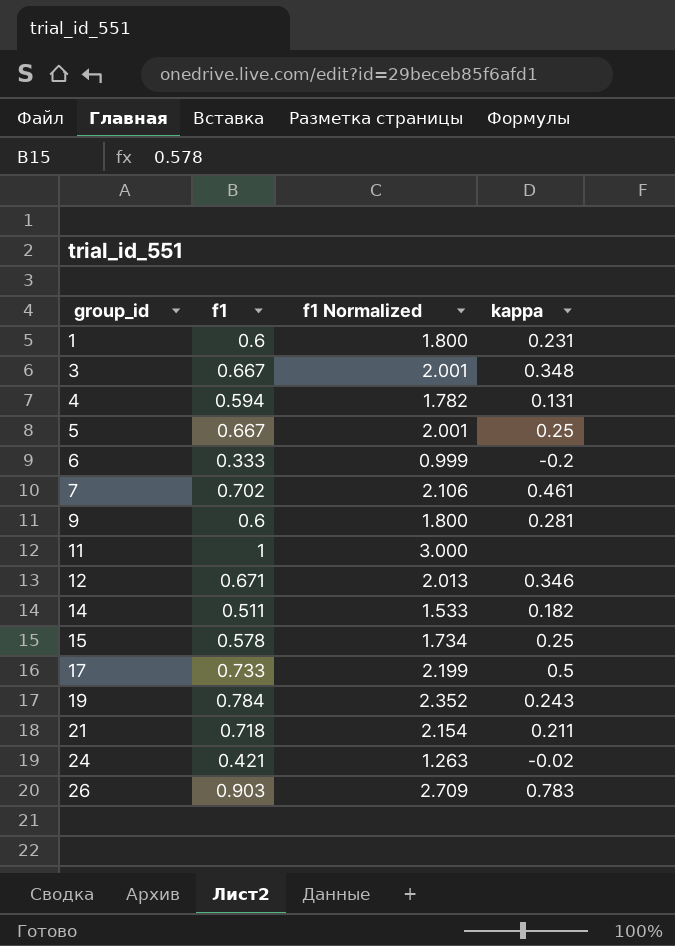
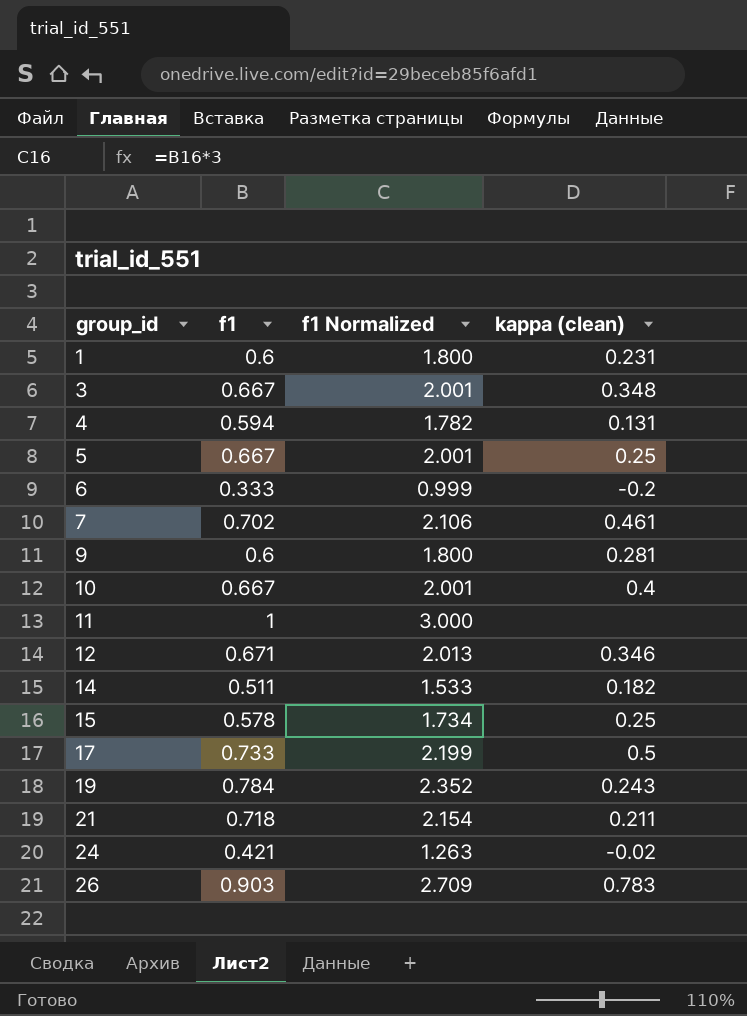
column name: kappa -> kappa (clean)
row 10: none -> 0.667 | 2.001 | 0.4

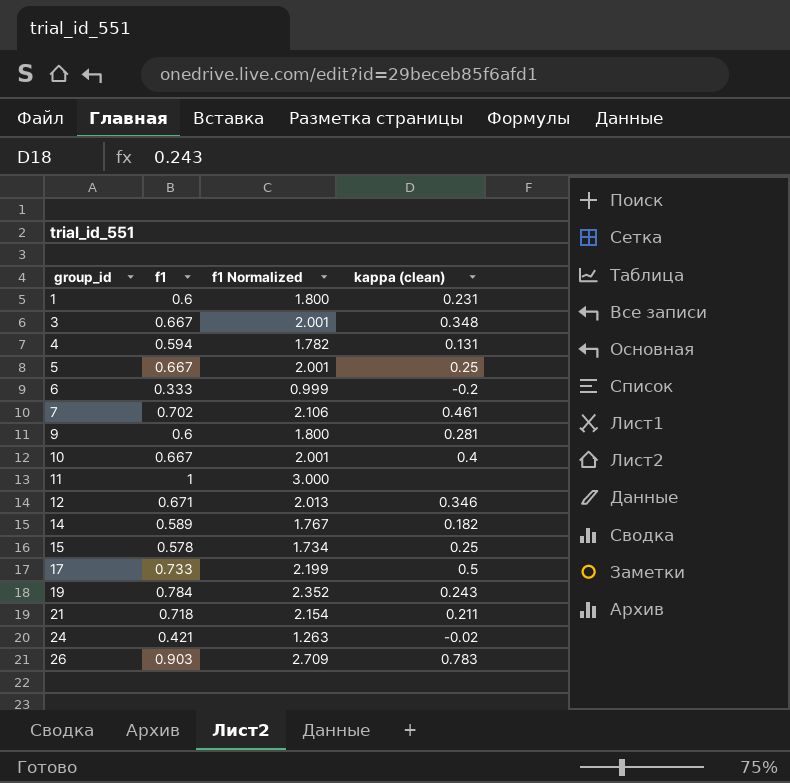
14 | f1: 0.511 -> 0.589
14 | f1 Normalized: 1.533 -> 1.767

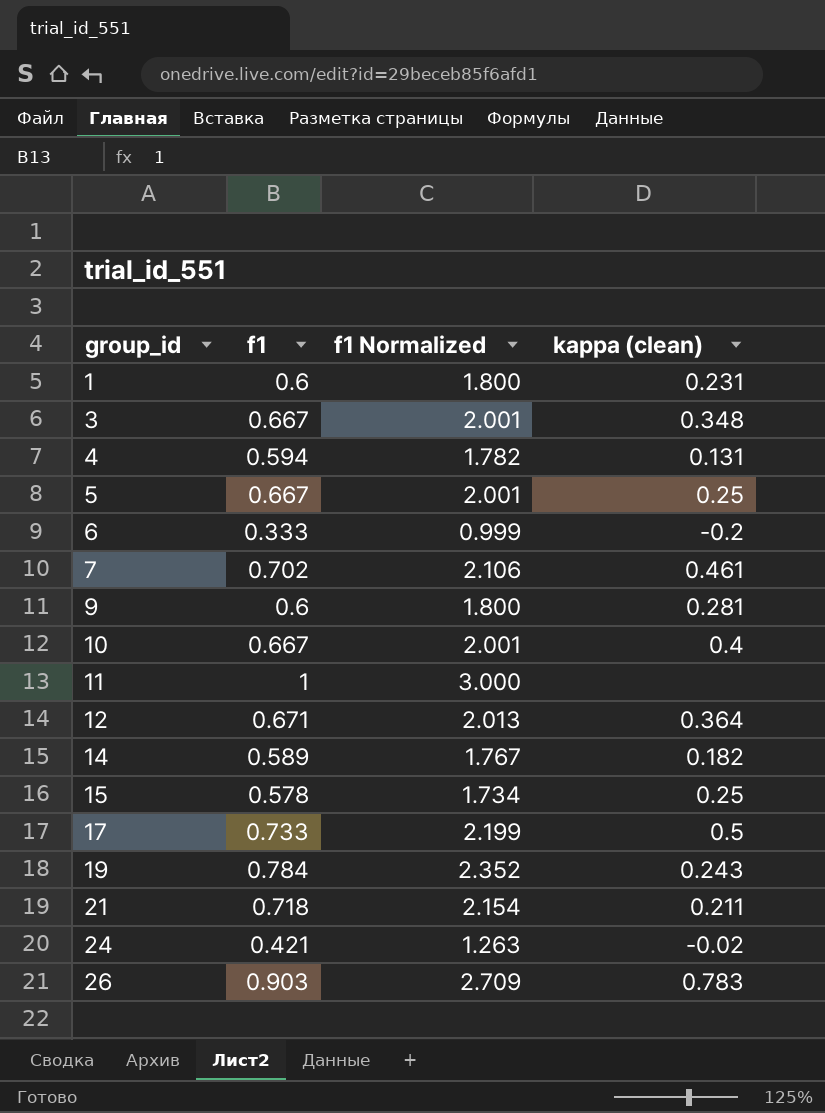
12 | kappa (clean): 0.346 -> 0.364

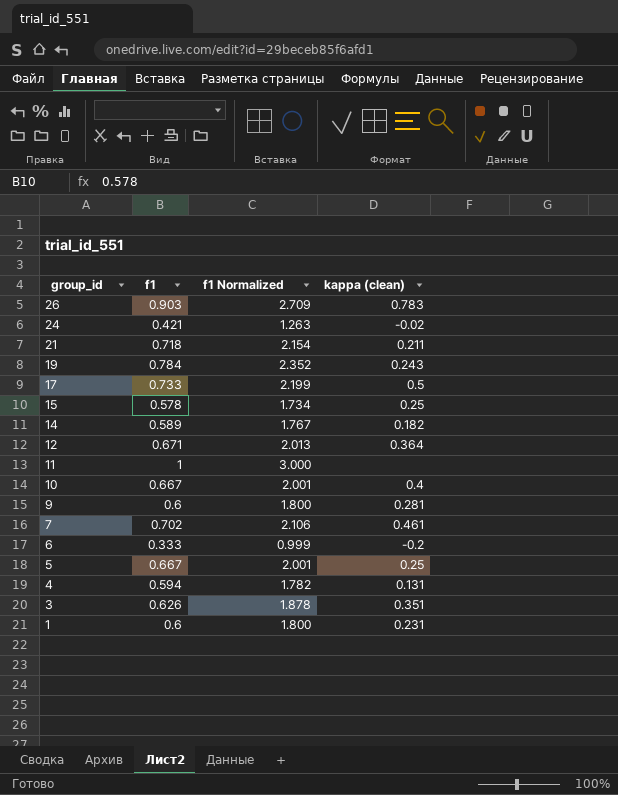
row order: group_id ascending -> group_id descending
3 | f1: 0.667 -> 0.626
3 | f1 Normalized: 2.001 -> 1.878
3 | kappa (clean): 0.348 -> 0.351

